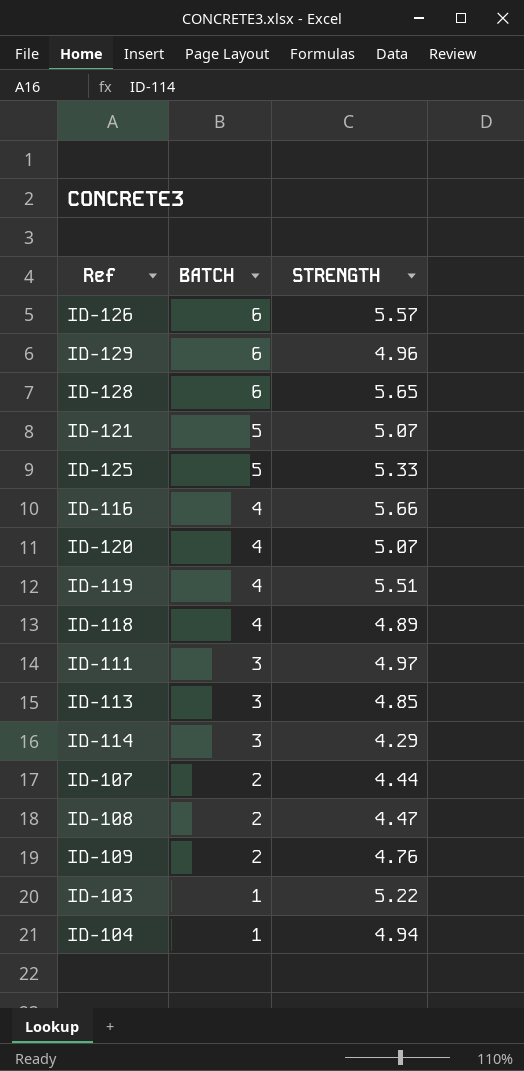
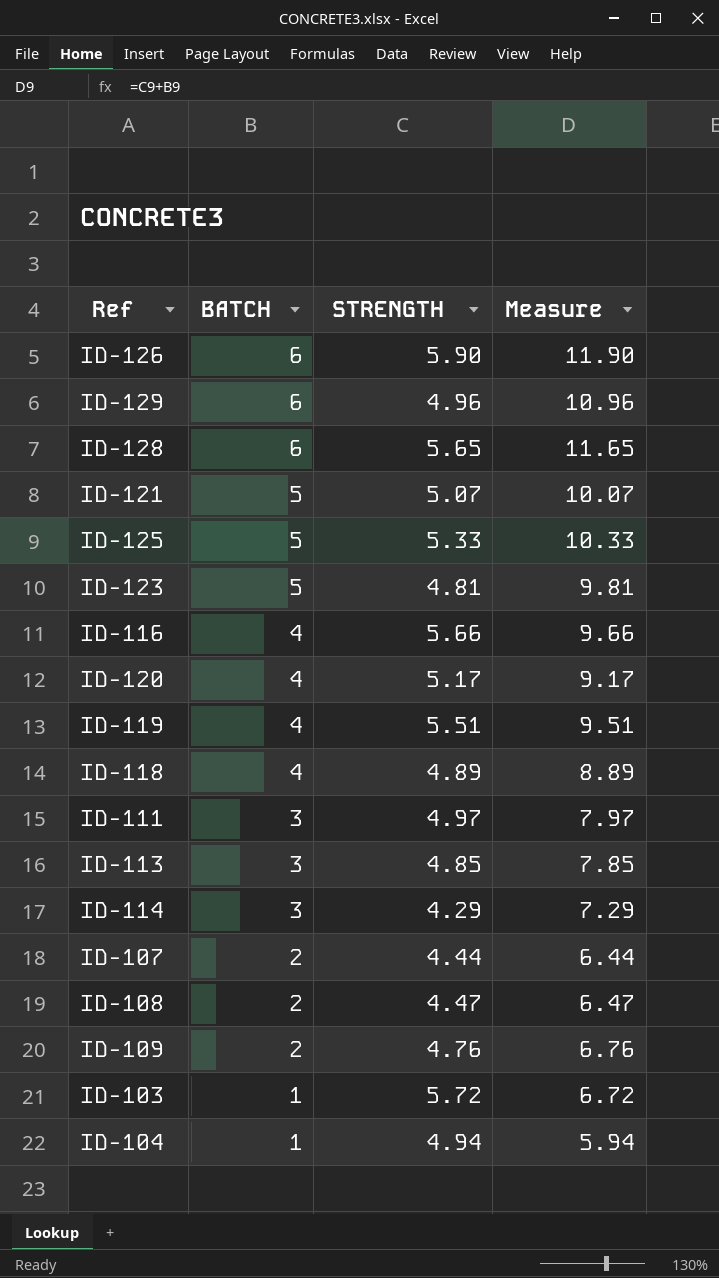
column Measure | formula: none -> [BATCH] + [STRENGTH]
ID-126 | STRENGTH: 5.57 -> 5.90
row ID-123: none -> 5 | 4.81 | 9.81
ID-120 | STRENGTH: 5.07 -> 5.17
ID-103 | STRENGTH: 5.22 -> 5.72

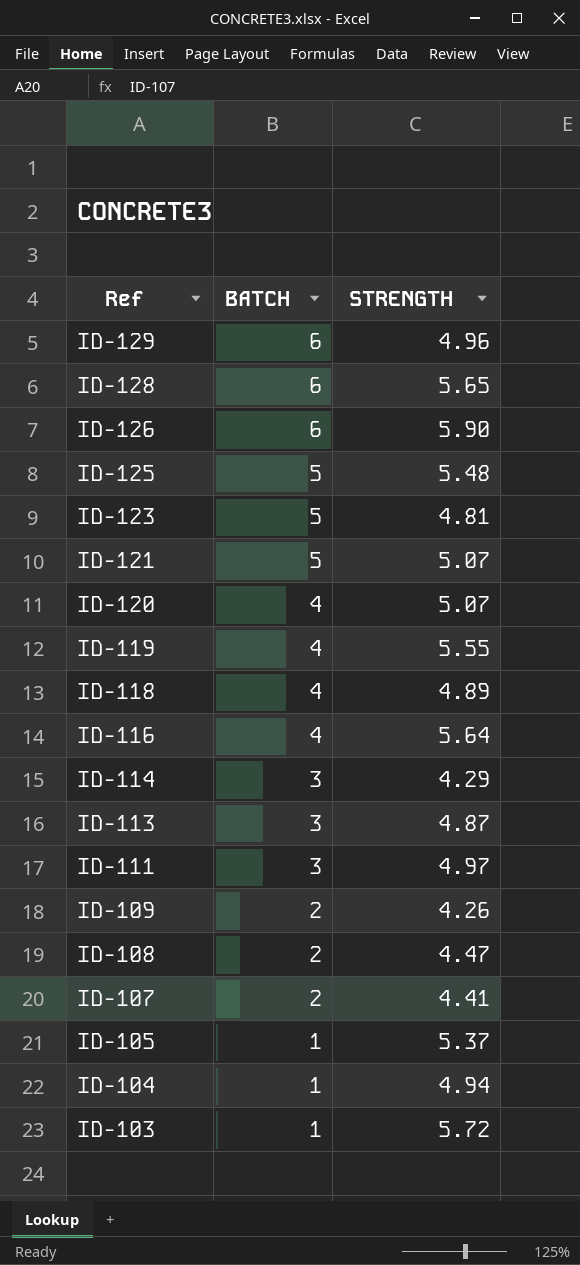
row order: BATCH descending -> Ref descending
column Measure | formula: [BATCH] + [STRENGTH] -> none
ID-125 | STRENGTH: 5.33 -> 5.48
ID-120 | STRENGTH: 5.17 -> 5.07
ID-119 | STRENGTH: 5.51 -> 5.55
ID-116 | STRENGTH: 5.66 -> 5.64
ID-113 | STRENGTH: 4.85 -> 4.87
ID-109 | STRENGTH: 4.76 -> 4.26
ID-107 | STRENGTH: 4.44 -> 4.41
row ID-105: none -> 1 | 5.37

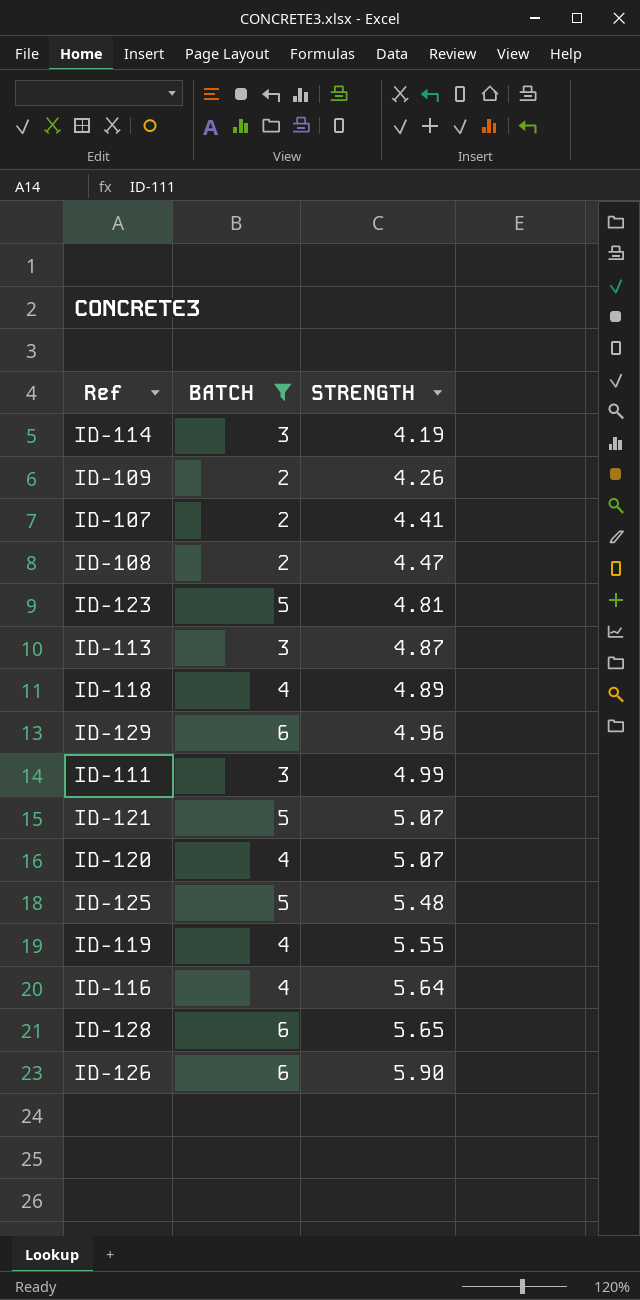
filter: none -> BATCH != 1
row order: Ref descending -> STRENGTH ascending
ID-114 | STRENGTH: 4.29 -> 4.19
ID-111 | STRENGTH: 4.97 -> 4.99

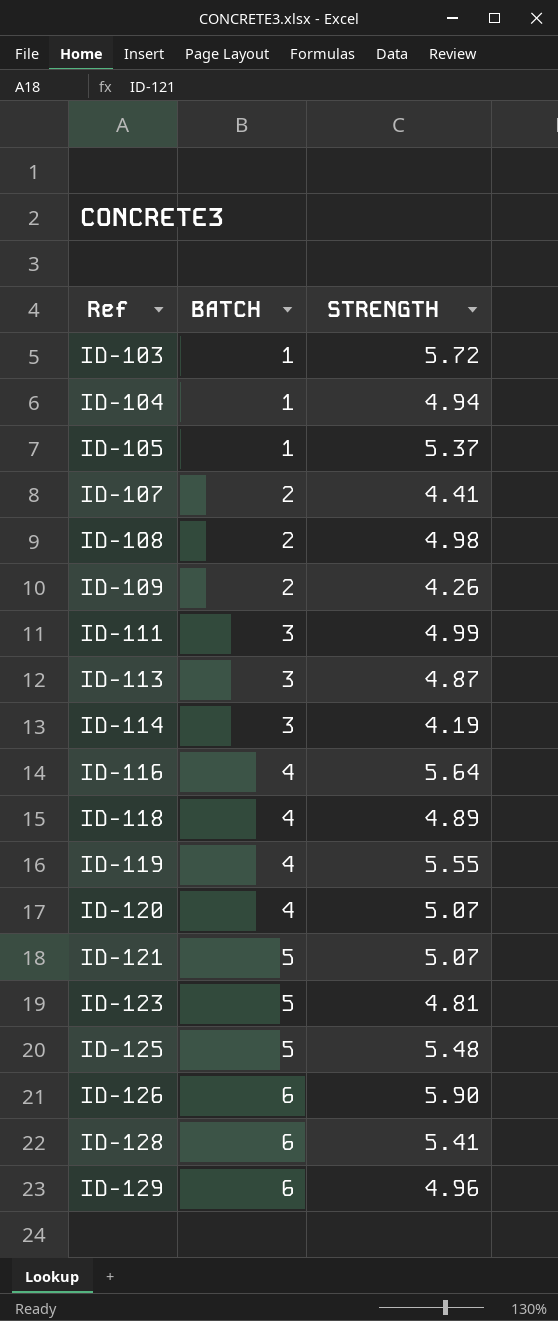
filter: BATCH != 1 -> none
row order: STRENGTH ascending -> Ref ascending
ID-108 | STRENGTH: 4.47 -> 4.98
ID-128 | STRENGTH: 5.65 -> 5.41

